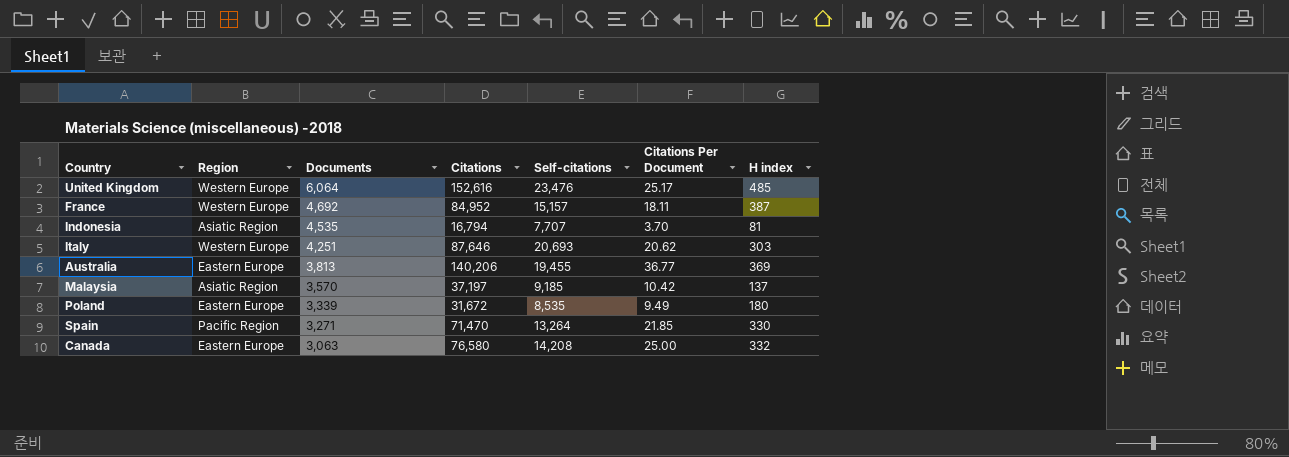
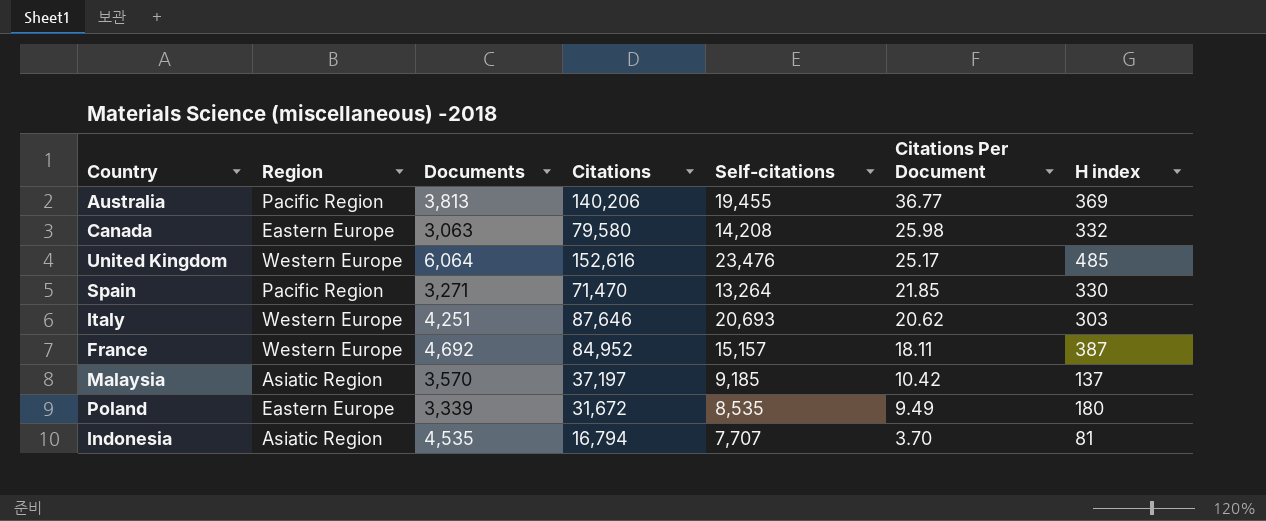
row order: Documents descending -> Citations Per Document descending
Australia | Region: Eastern Europe -> Pacific Region
Canada | Citations: 76,580 -> 79,580
Canada | Citations Per Document: 25.00 -> 25.98

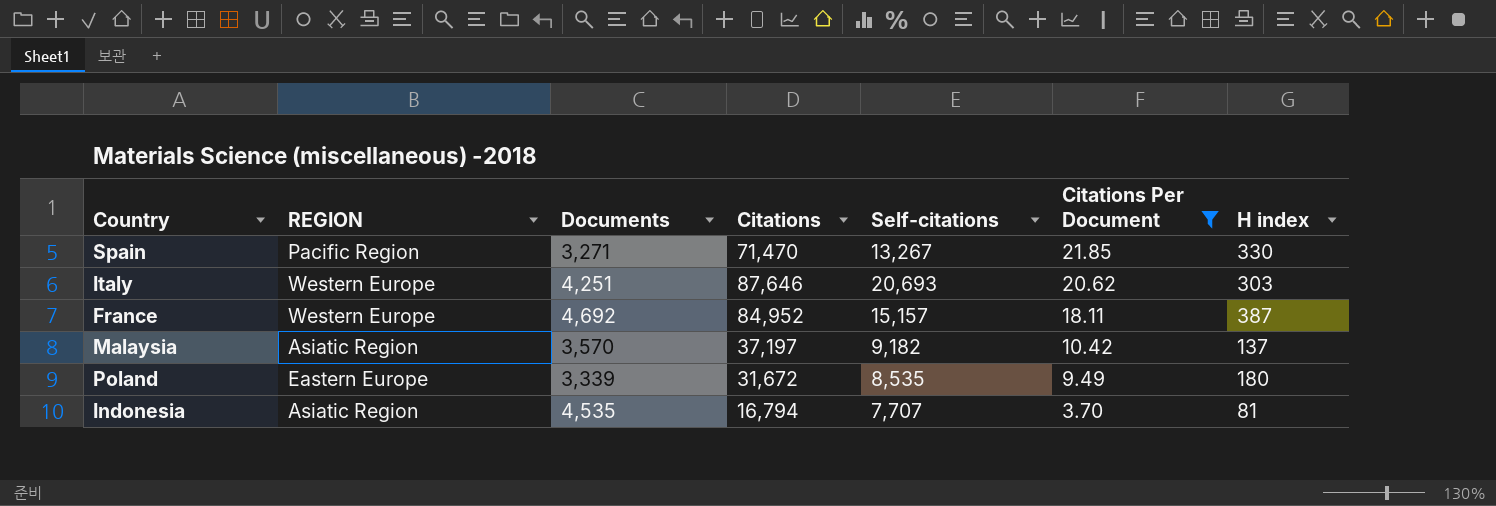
filter: none -> Citations Per Document <= 21.85
column name: Region -> REGION
Spain | Self-citations: 13,264 -> 13,267
Malaysia | Self-citations: 9,185 -> 9,182

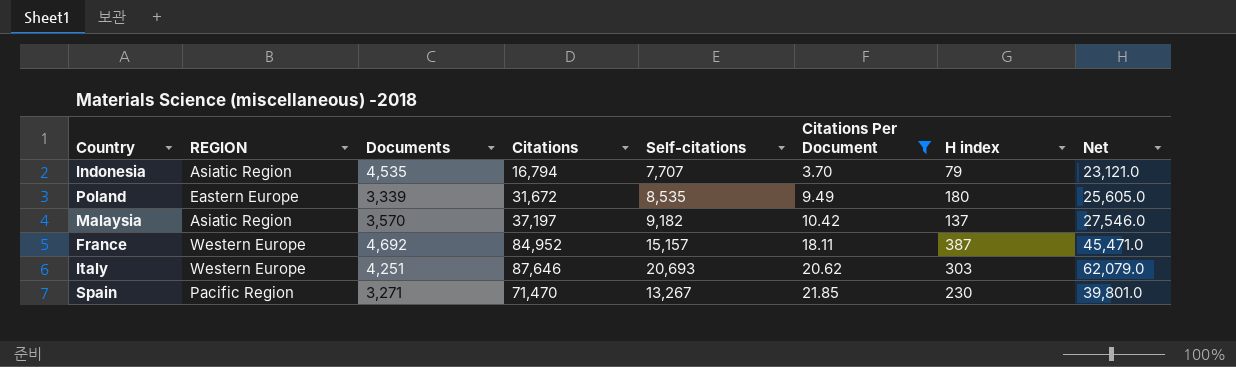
row order: Citations Per Document descending -> Citations Per Document ascending
column Net | formula: none -> [Self-citations] * 3
Indonesia | H index: 81 -> 79
Spain | H index: 330 -> 230

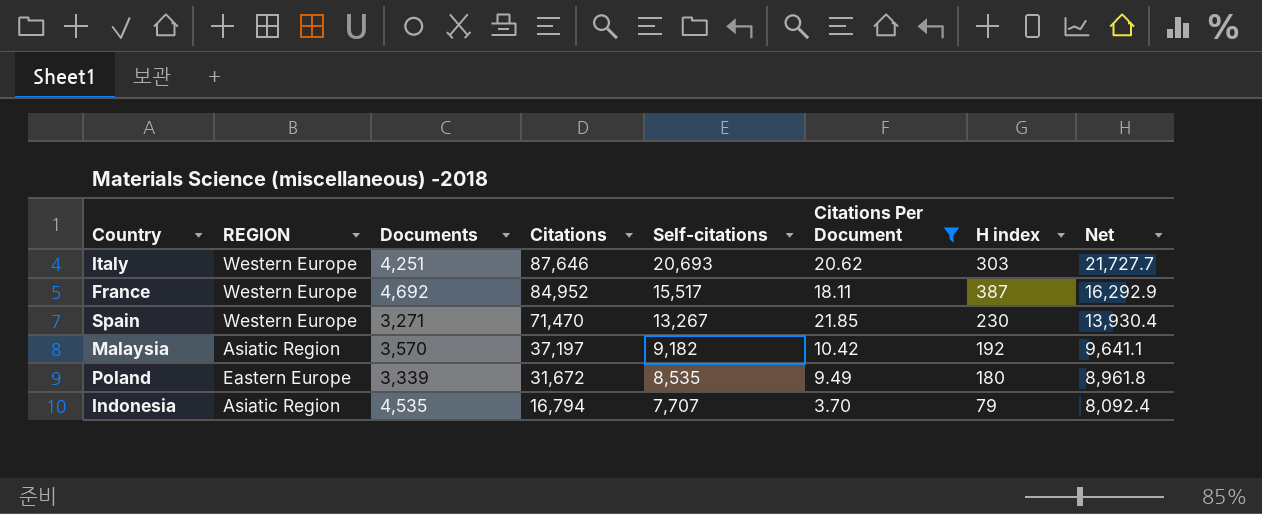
row order: Citations Per Document ascending -> Citations descending
column Net | formula: [Self-citations] * 3 -> [Self-citations] * 1.05
France | Self-citations: 15,157 -> 15,517
Spain | REGION: Pacific Region -> Western Europe
Malaysia | H index: 137 -> 192

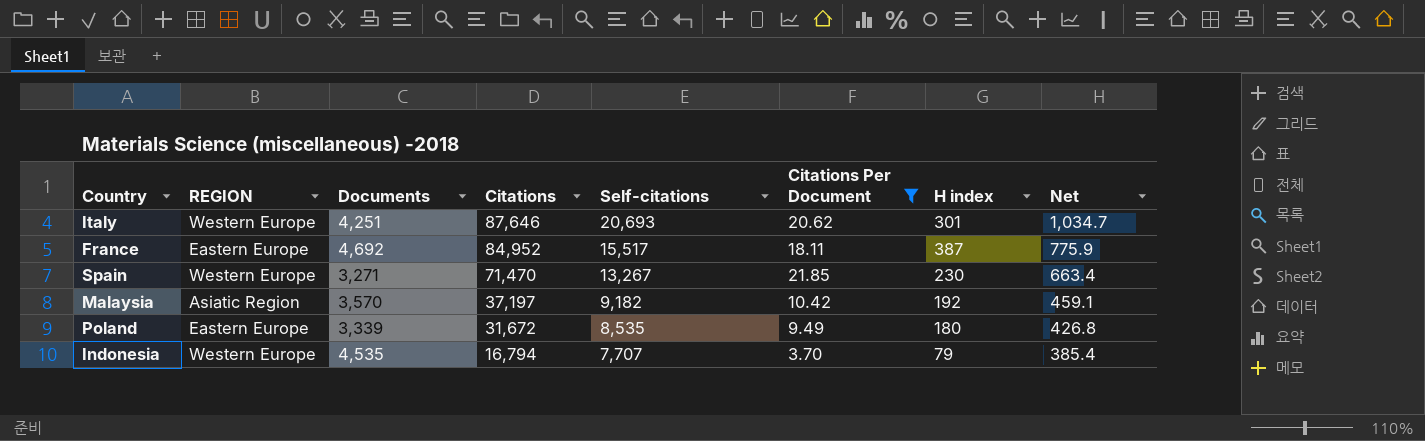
column Net | formula: [Self-citations] * 1.05 -> [Self-citations] * 0.05
Italy | H index: 303 -> 301
France | REGION: Western Europe -> Eastern Europe
Indonesia | REGION: Asiatic Region -> Western Europe

